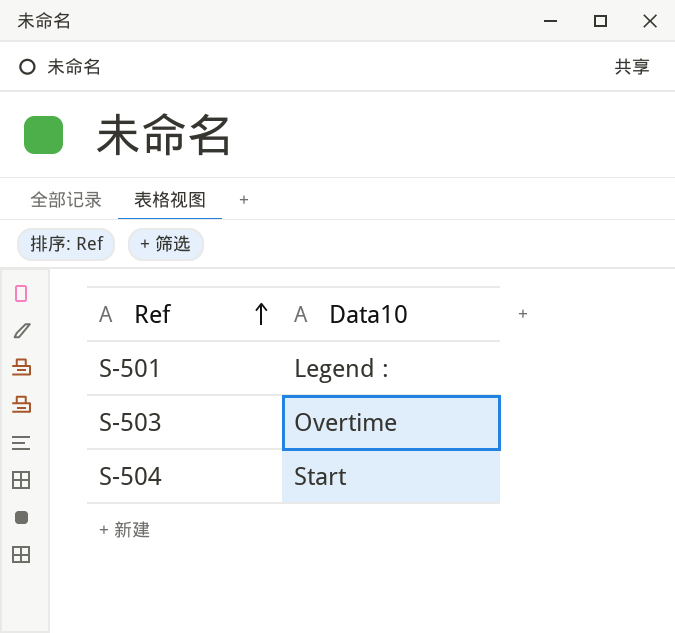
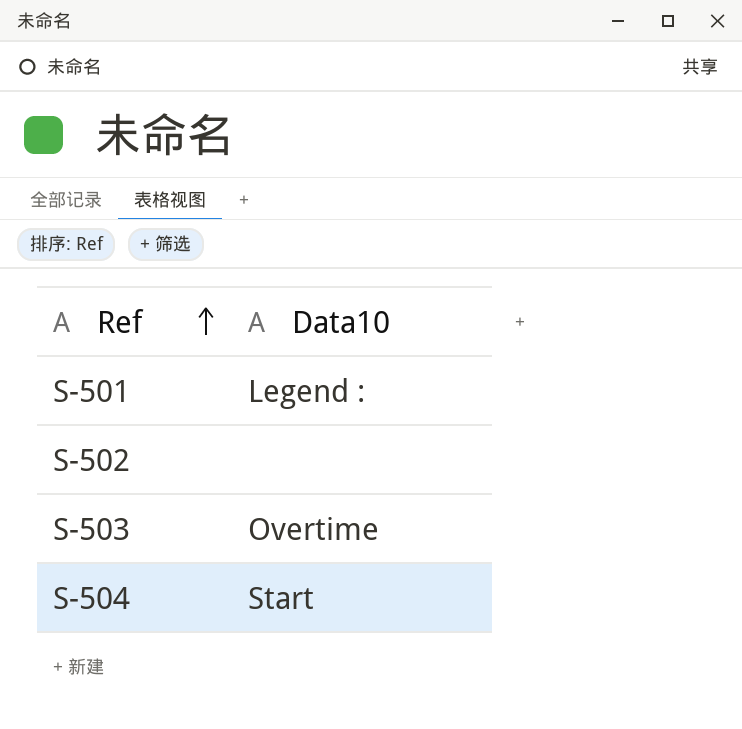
row S-502: none -> none

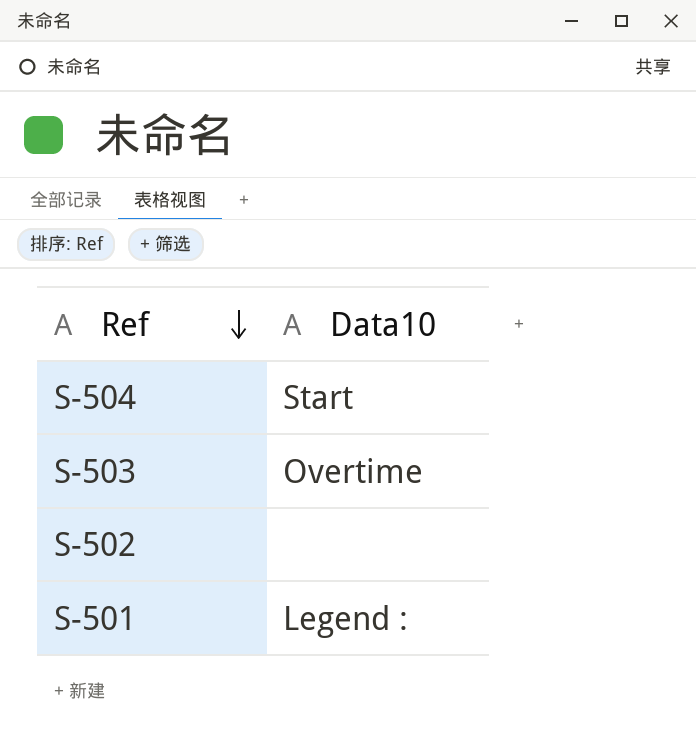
row order: Ref ascending -> Ref descending

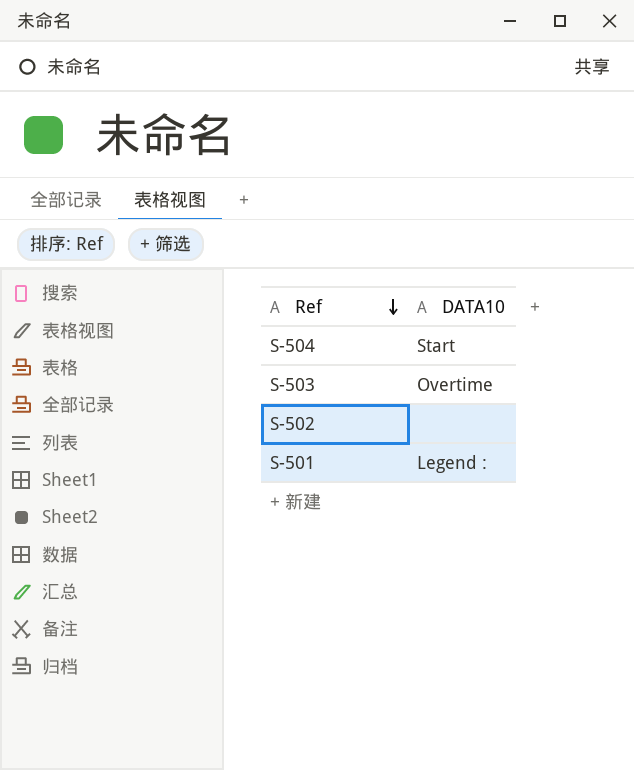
column name: Data10 -> DATA10

